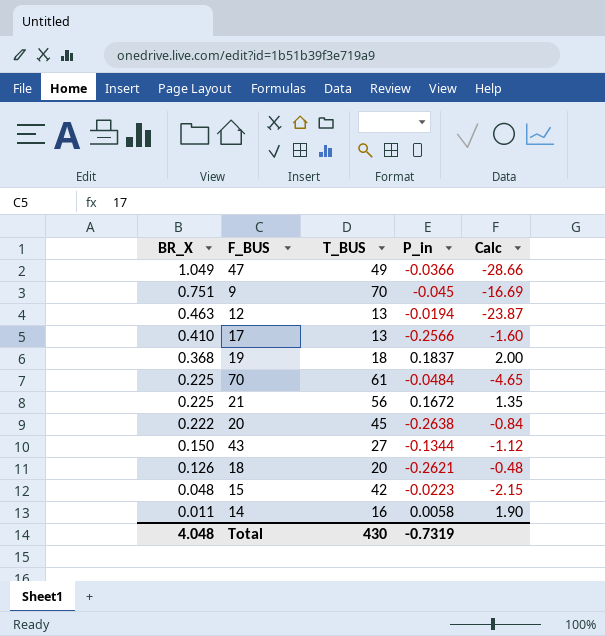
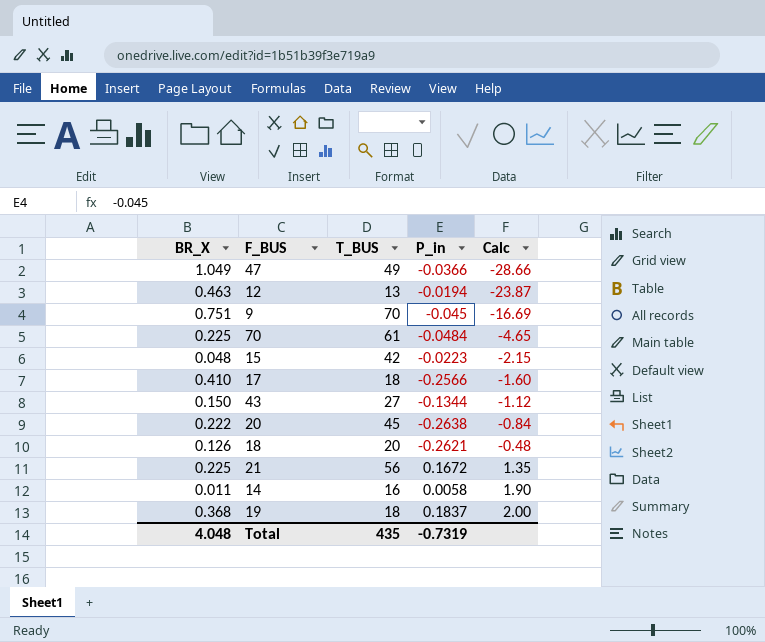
row order: BR_X descending -> Calc ascending
17 | T_BUS: 13 -> 18
Total | T_BUS: 430 -> 435

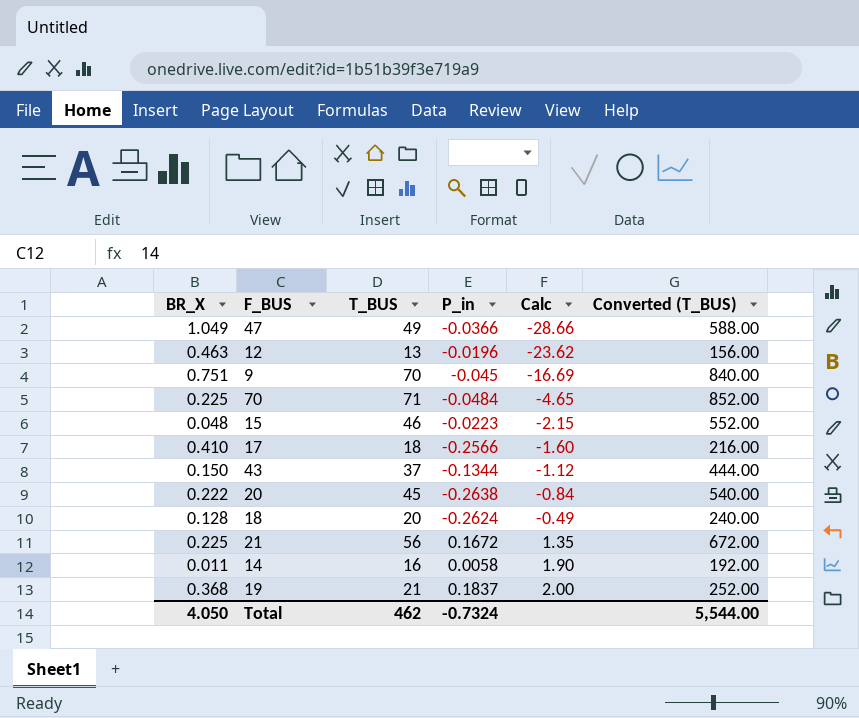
column Converted (T_BUS) | formula: none -> [T_BUS] * 12
12 | P_in: -0.0194 -> -0.0196
12 | Calc: -23.87 -> -23.62
70 | T_BUS: 61 -> 71
15 | T_BUS: 42 -> 46
43 | T_BUS: 27 -> 37
18 | BR_X: 0.126 -> 0.128
18 | P_in: -0.2621 -> -0.2624
18 | Calc: -0.48 -> -0.49
19 | T_BUS: 18 -> 21
Total | BR_X: 4.048 -> 4.050
Total | T_BUS: 435 -> 462
Total | P_in: -0.7319 -> -0.7324

